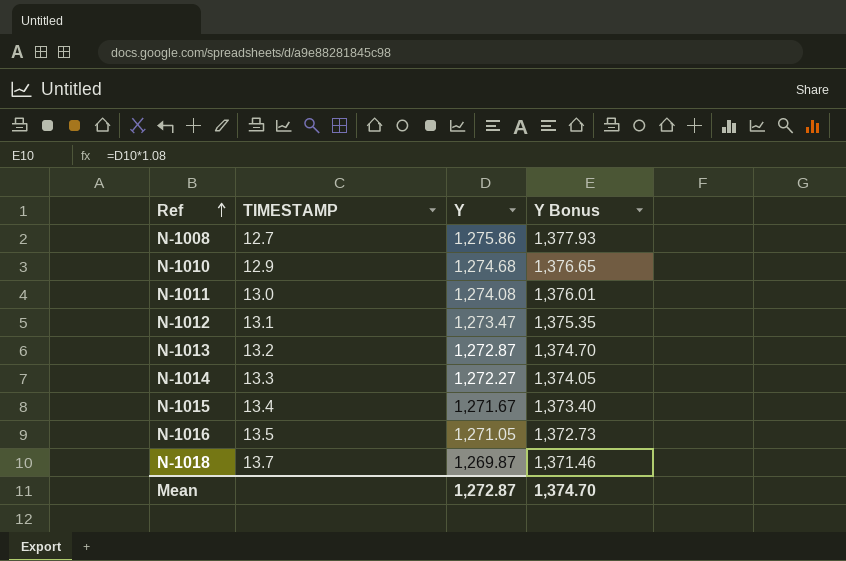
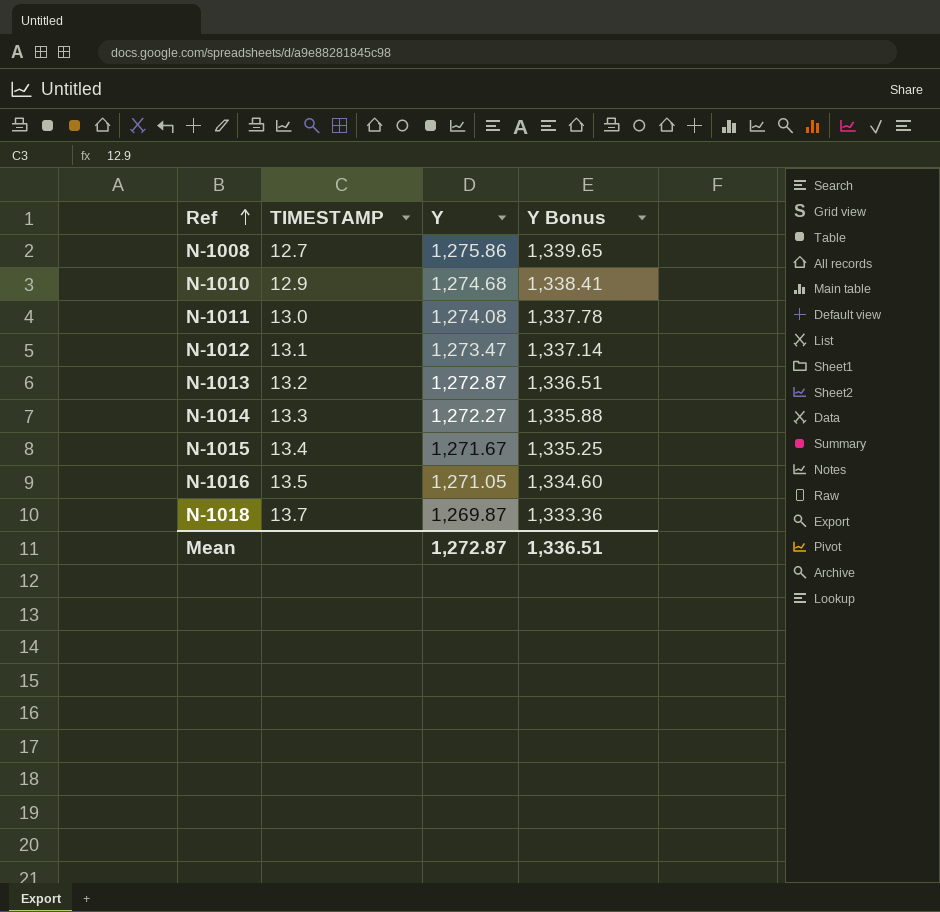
column Y Bonus | formula: [Y] * 1.08 -> [Y] * 1.05
Mean | Y Bonus: 1,374.70 -> 1,336.51

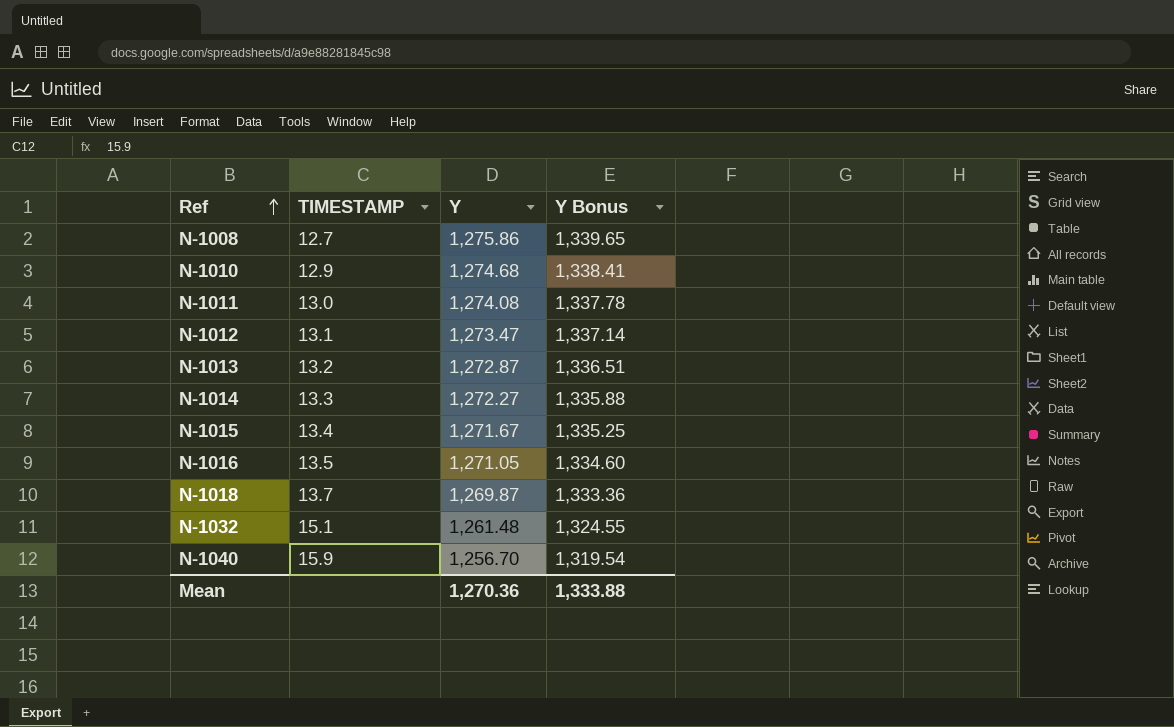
row N-1032: none -> 15.1 | 1,261.48 | 1,324.55
row N-1040: none -> 15.9 | 1,256.70 | 1,319.54
Mean | Y: 1,272.87 -> 1,270.36
Mean | Y Bonus: 1,336.51 -> 1,333.88

